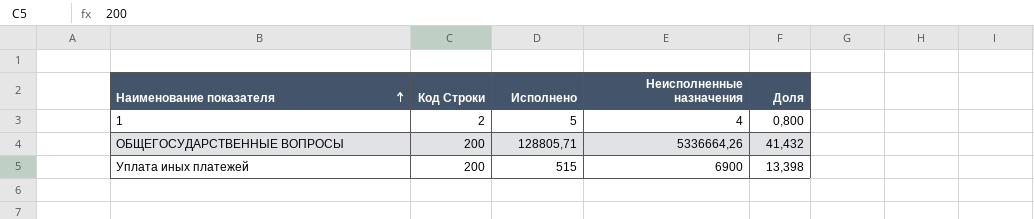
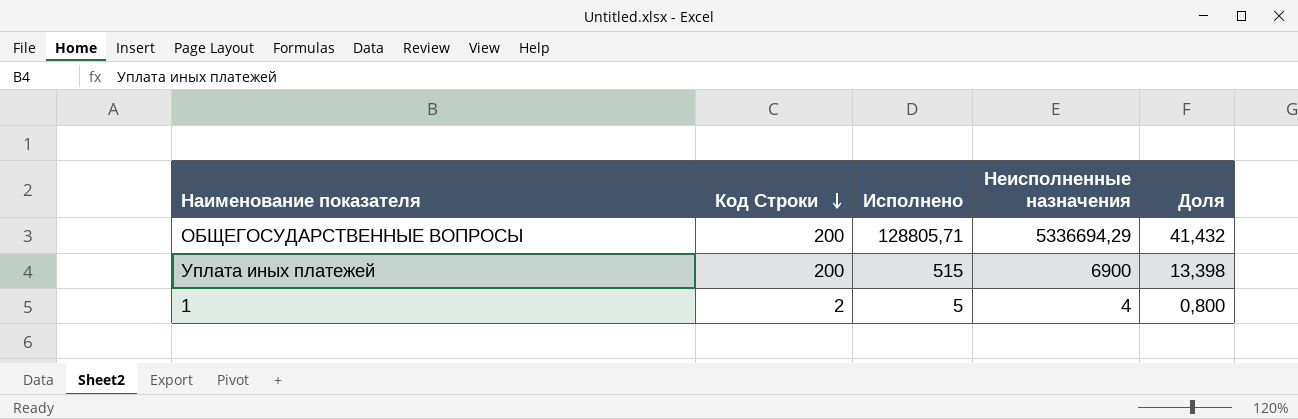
row order: Наименование показателя ascending -> Код Строки descending
ОБЩЕГОСУДАРСТВЕННЫЕ ВОПРОСЫ | Неисполненные назначения: 5336664,26 -> 5336694,29

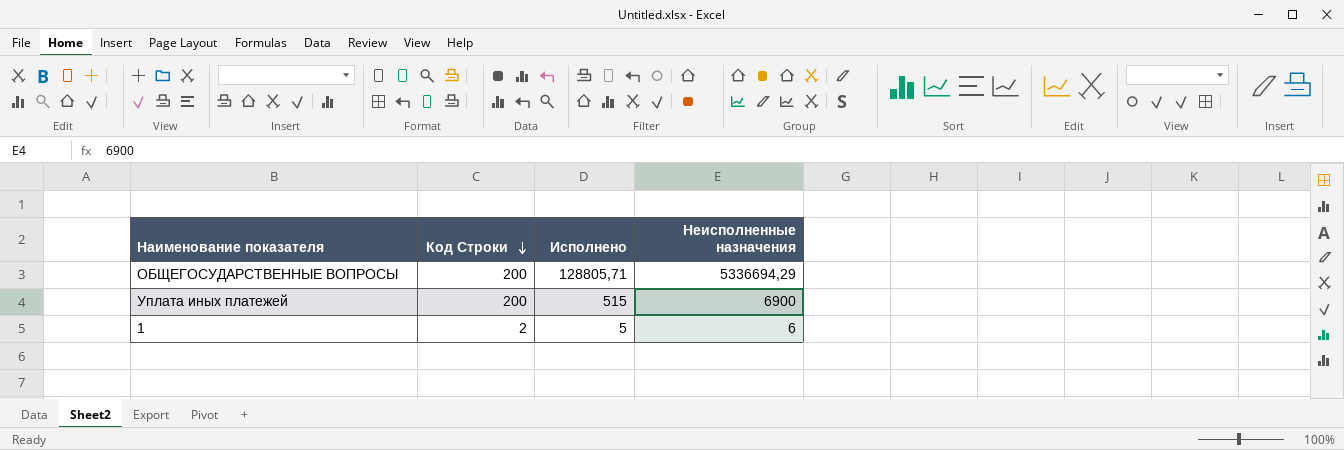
column Доля | formula: [Неисполненные назначения] / [Исполнено] -> none
1 | Неисполненные назначения: 4 -> 6

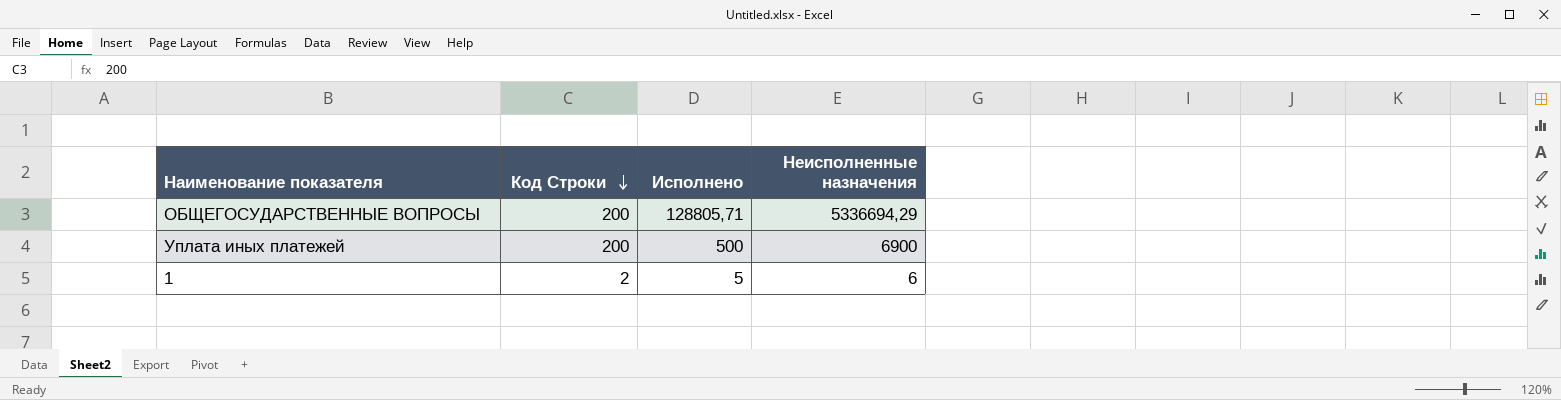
Уплата иных платежей | Исполнено: 515 -> 500

